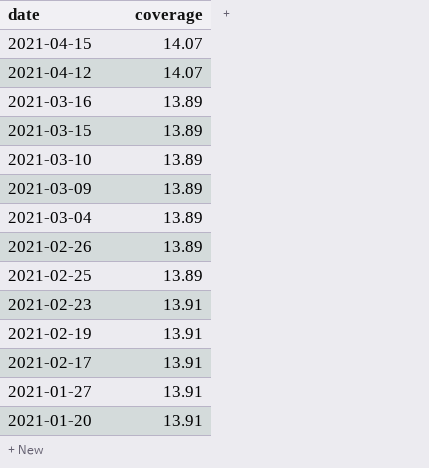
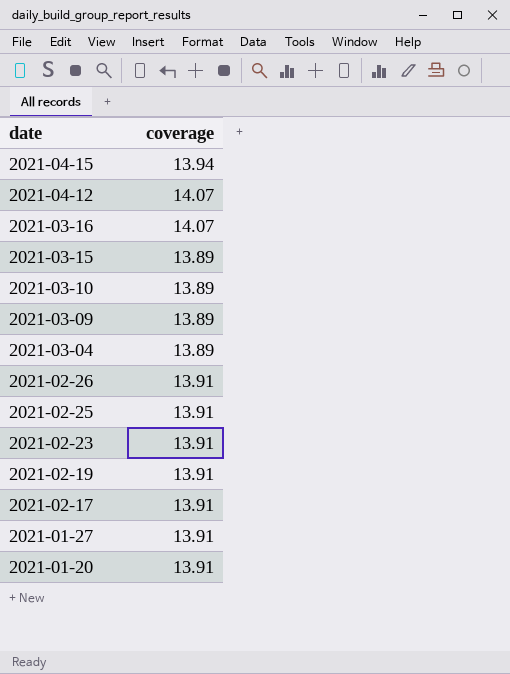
2021-04-15 | coverage: 14.07 -> 13.94
2021-03-16 | coverage: 13.89 -> 14.07
2021-02-26 | coverage: 13.89 -> 13.91
2021-02-25 | coverage: 13.89 -> 13.91

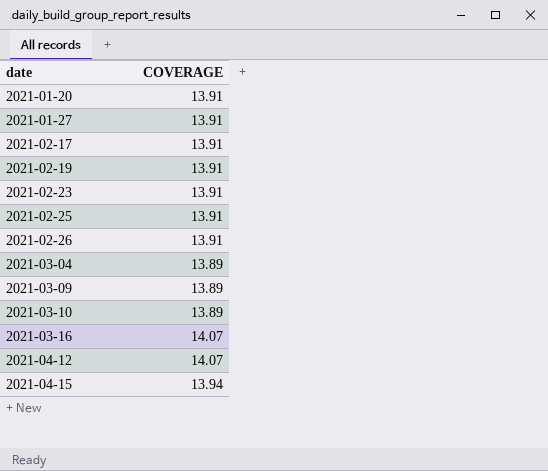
row order: date descending -> date ascending
column name: coverage -> COVERAGE
row 2021-03-15: 13.89 -> none

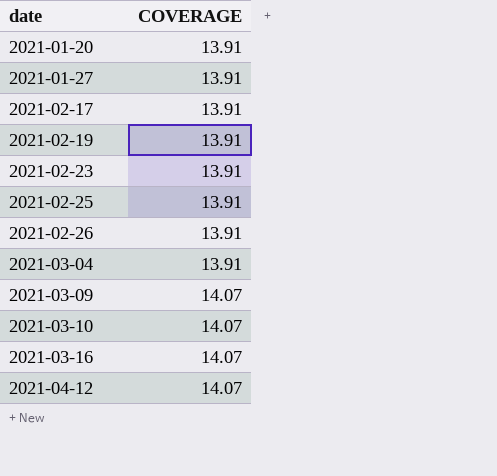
row 2021-04-15: 13.94 -> none
2021-03-04 | COVERAGE: 13.89 -> 13.91
2021-03-09 | COVERAGE: 13.89 -> 14.07
2021-03-10 | COVERAGE: 13.89 -> 14.07

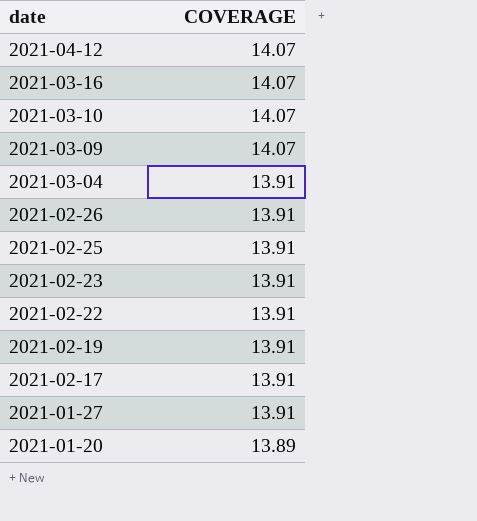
row order: date ascending -> date descending
row 2021-02-22: none -> 13.91
2021-01-20 | COVERAGE: 13.91 -> 13.89

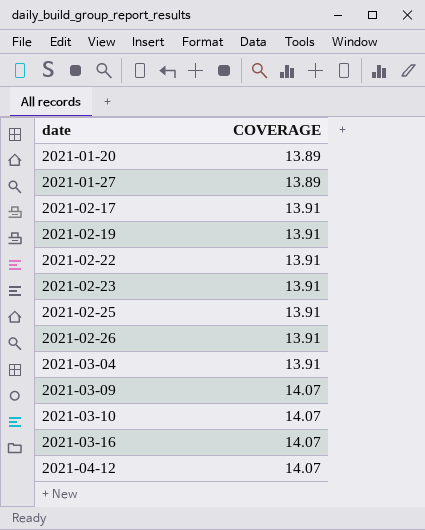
row order: date descending -> date ascending
2021-01-27 | COVERAGE: 13.91 -> 13.89

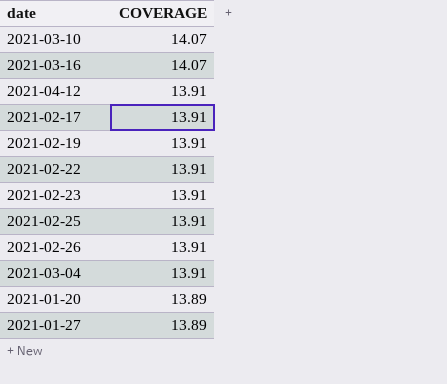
row order: date ascending -> COVERAGE descending
row 2021-03-09: 14.07 -> none
2021-04-12 | COVERAGE: 14.07 -> 13.91

